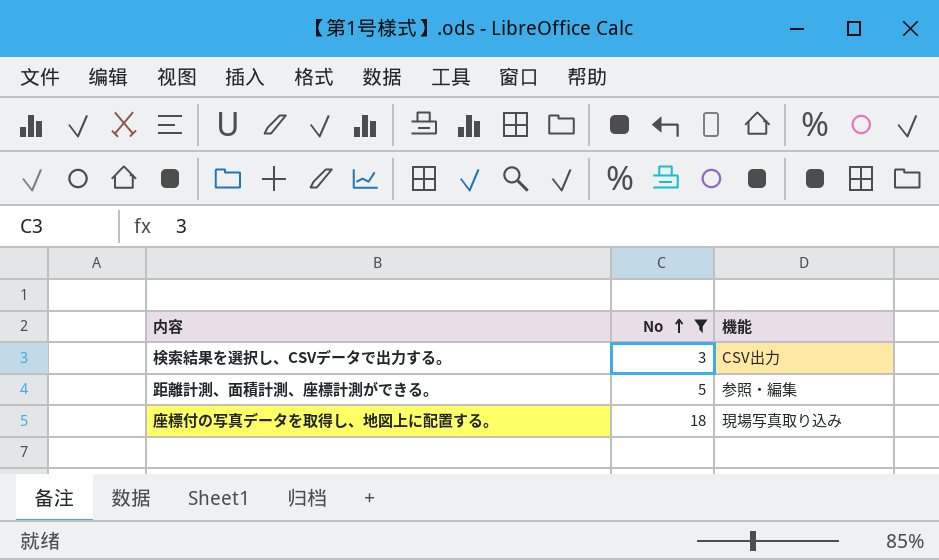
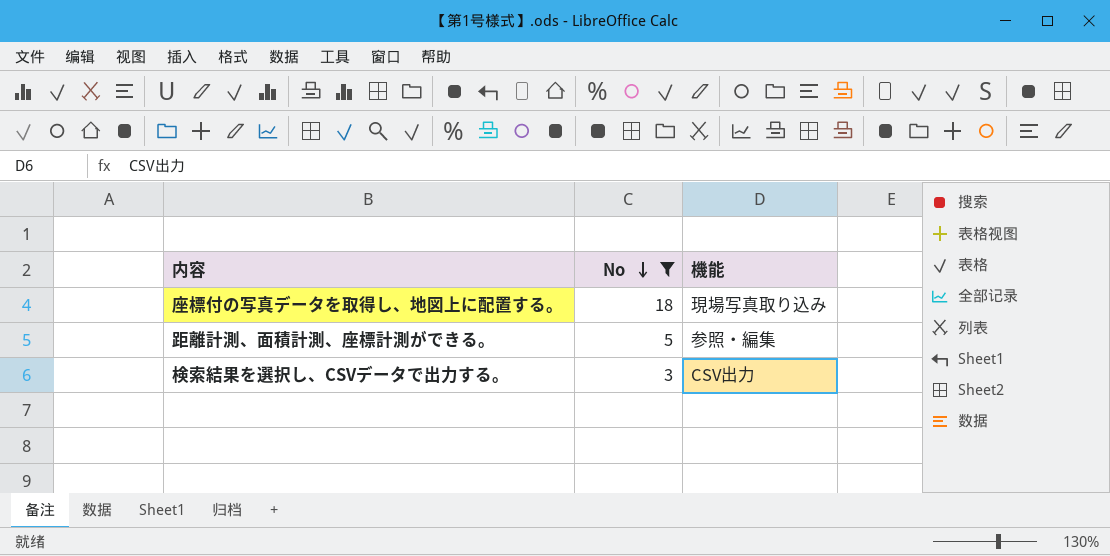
row order: No ascending -> No descending

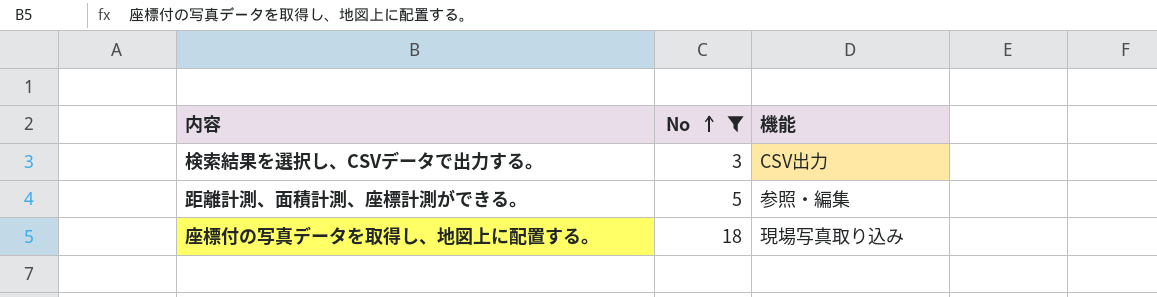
row order: No descending -> No ascending

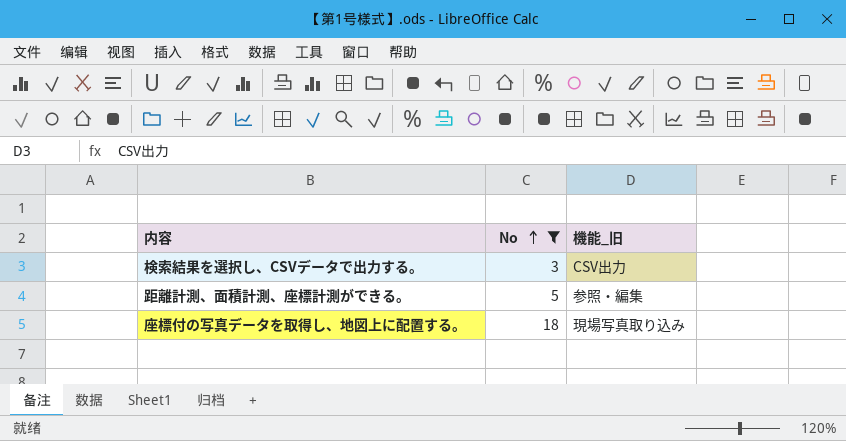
column name: 機能 -> 機能_旧

